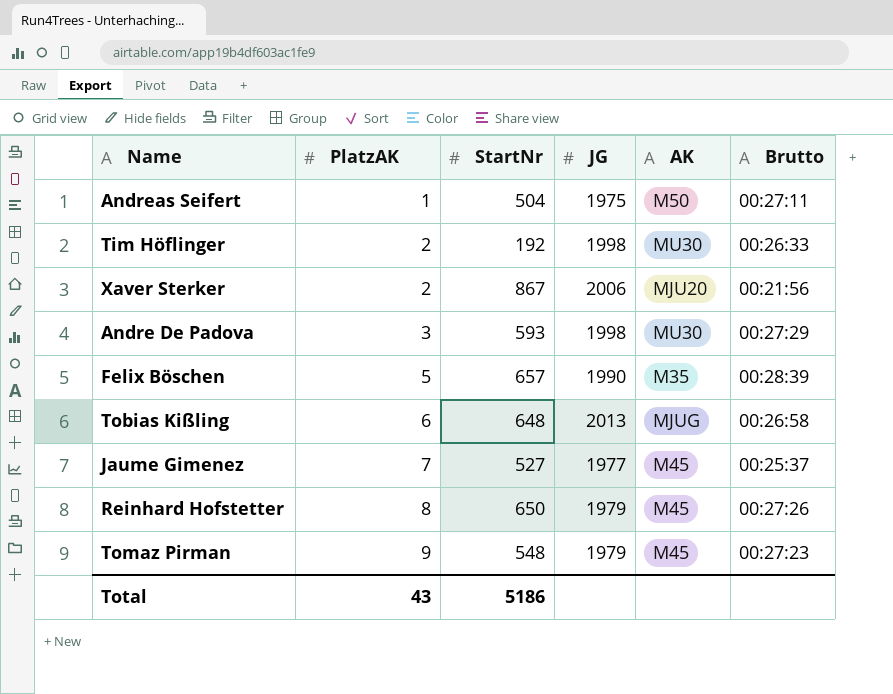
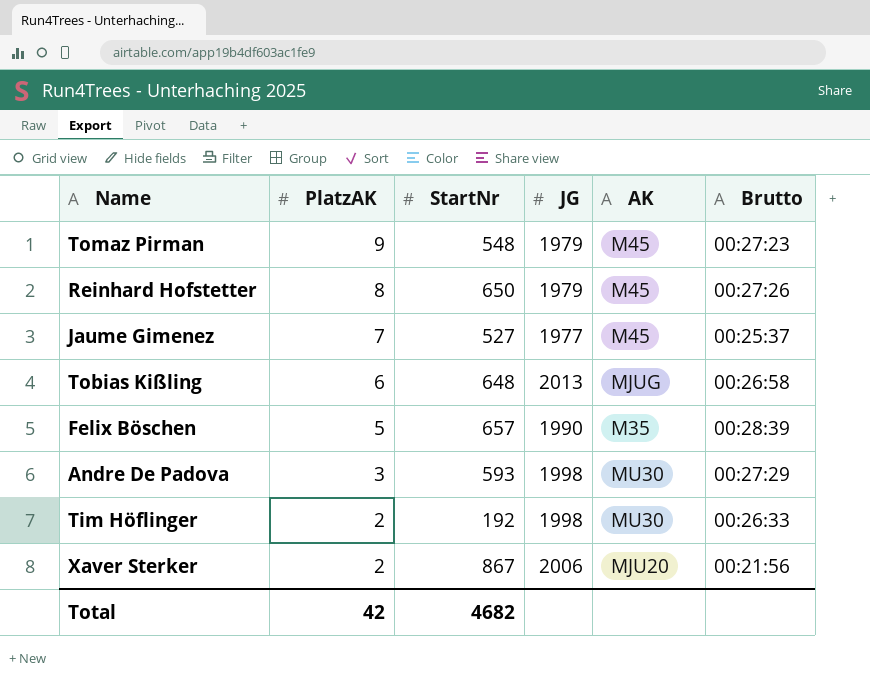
row order: PlatzAK ascending -> PlatzAK descending
row Andreas Seifert: 1 | 504 | 1975 | M50 | 00:27:11 -> none
Total | PlatzAK: 43 -> 42
Total | StartNr: 5186 -> 4682

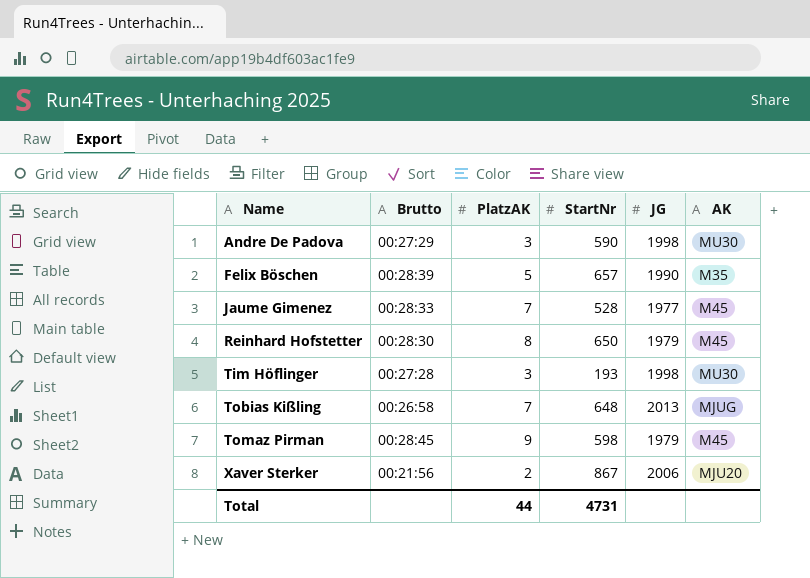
row order: PlatzAK descending -> Name ascending
column Brutto | position: 6 -> 2
Andre De Padova | StartNr: 593 -> 590
Jaume Gimenez | Brutto: 00:25:37 -> 00:28:33
Jaume Gimenez | StartNr: 527 -> 528
Reinhard Hofstetter | Brutto: 00:27:26 -> 00:28:30
Tim Höflinger | Brutto: 00:26:33 -> 00:27:28
Tim Höflinger | PlatzAK: 2 -> 3
Tim Höflinger | StartNr: 192 -> 193
Tobias Kißling | PlatzAK: 6 -> 7
Tomaz Pirman | Brutto: 00:27:23 -> 00:28:45
Tomaz Pirman | StartNr: 548 -> 598
Total | PlatzAK: 42 -> 44
Total | StartNr: 4682 -> 4731

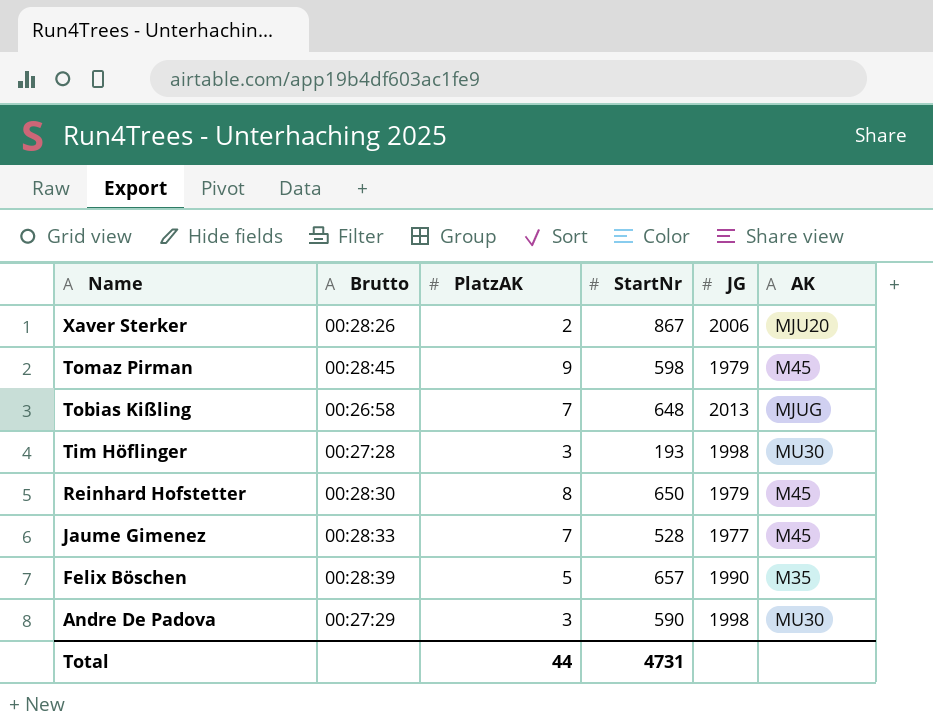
row order: Name ascending -> Name descending
Xaver Sterker | Brutto: 00:21:56 -> 00:28:26

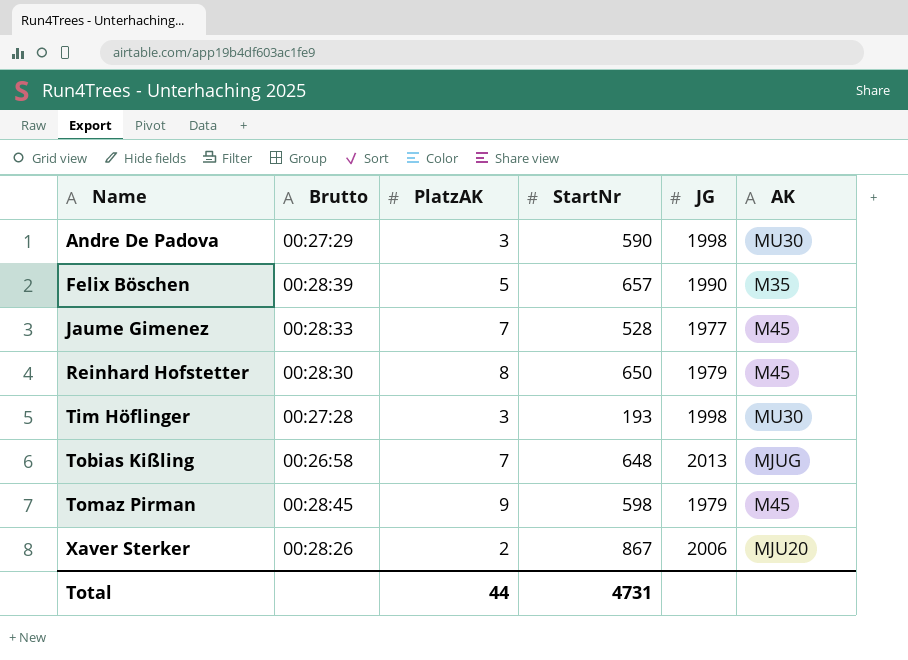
row order: Name descending -> Name ascending

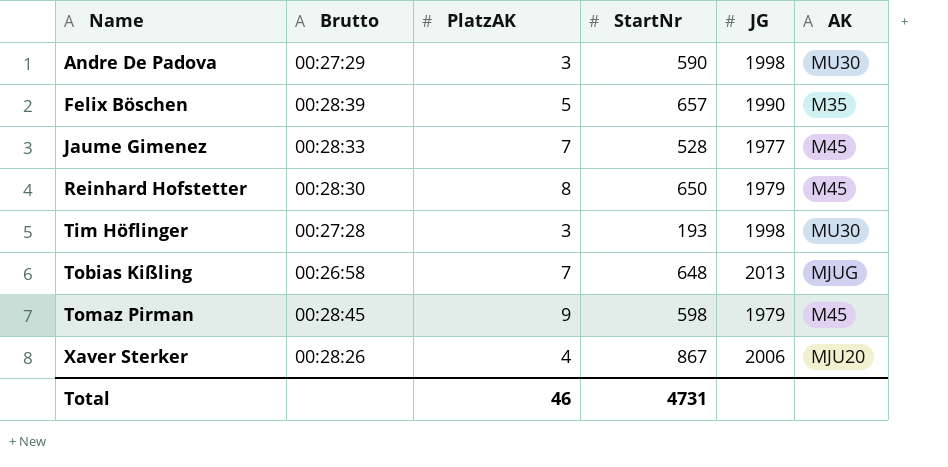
Xaver Sterker | PlatzAK: 2 -> 4
Total | PlatzAK: 44 -> 46

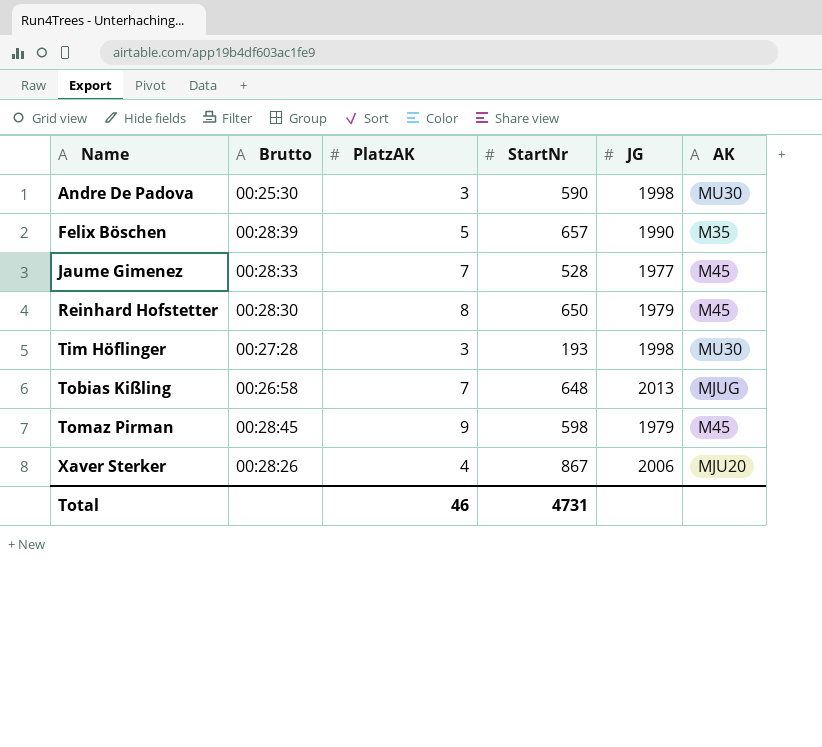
Andre De Padova | Brutto: 00:27:29 -> 00:25:30

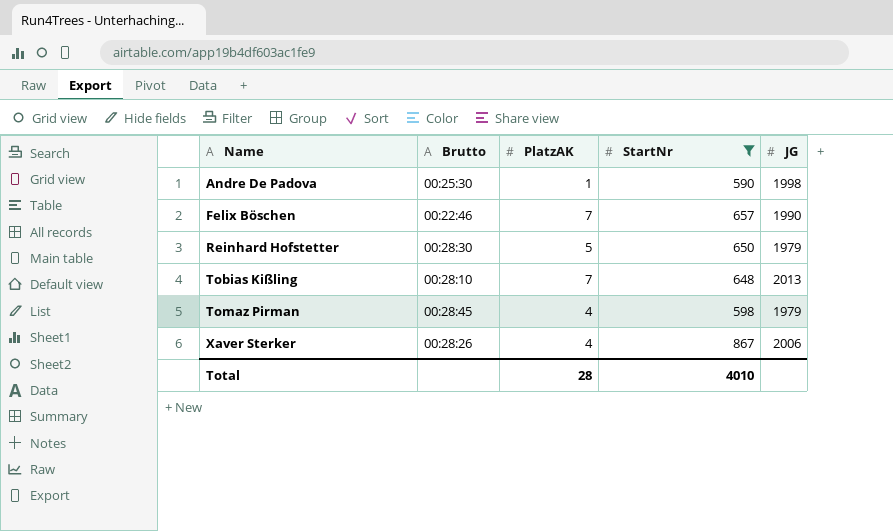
filter: none -> StartNr >= 590
column AK | position: 6 -> none
Andre De Padova | PlatzAK: 3 -> 1
Felix Böschen | Brutto: 00:28:39 -> 00:22:46
Felix Böschen | PlatzAK: 5 -> 7
Reinhard Hofstetter | PlatzAK: 8 -> 5
Tobias Kißling | Brutto: 00:26:58 -> 00:28:10
Tomaz Pirman | PlatzAK: 9 -> 4
Total | PlatzAK: 46 -> 28
Total | StartNr: 4731 -> 4010

